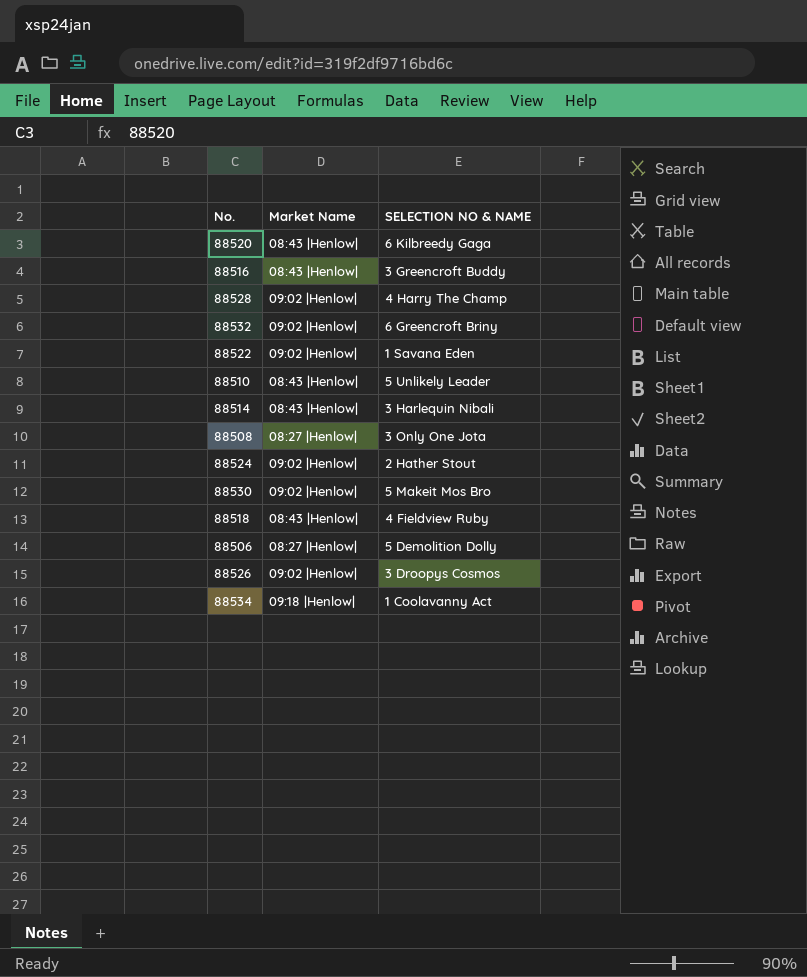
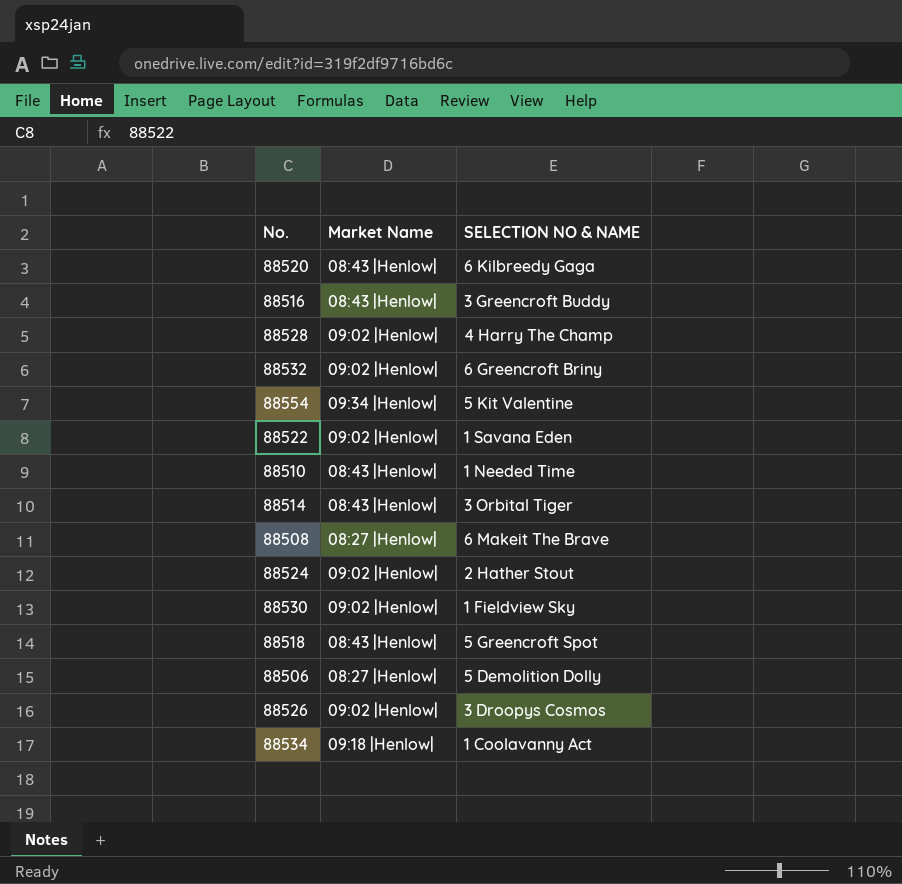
row 88554: none -> 09:34 |Henlow| | 5 Kit Valentine
88510 | SELECTION NO & NAME: 5 Unlikely Leader -> 1 Needed Time
88514 | SELECTION NO & NAME: 3 Harlequin Nibali -> 3 Orbital Tiger
88508 | SELECTION NO & NAME: 3 Only One Jota -> 6 Makeit The Brave
88530 | SELECTION NO & NAME: 5 Makeit Mos Bro -> 1 Fieldview Sky
88518 | SELECTION NO & NAME: 4 Fieldview Ruby -> 5 Greencroft Spot

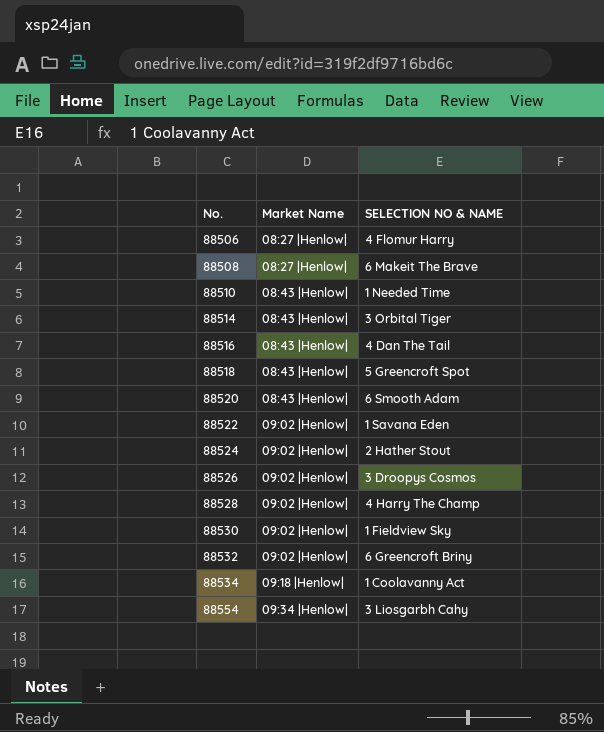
row order: none -> No. ascending
88506 | SELECTION NO & NAME: 5 Demolition Dolly -> 4 Flomur Harry
88516 | SELECTION NO & NAME: 3 Greencroft Buddy -> 4 Dan The Tail
88520 | SELECTION NO & NAME: 6 Kilbreedy Gaga -> 6 Smooth Adam
88554 | SELECTION NO & NAME: 5 Kit Valentine -> 3 Liosgarbh Cahy

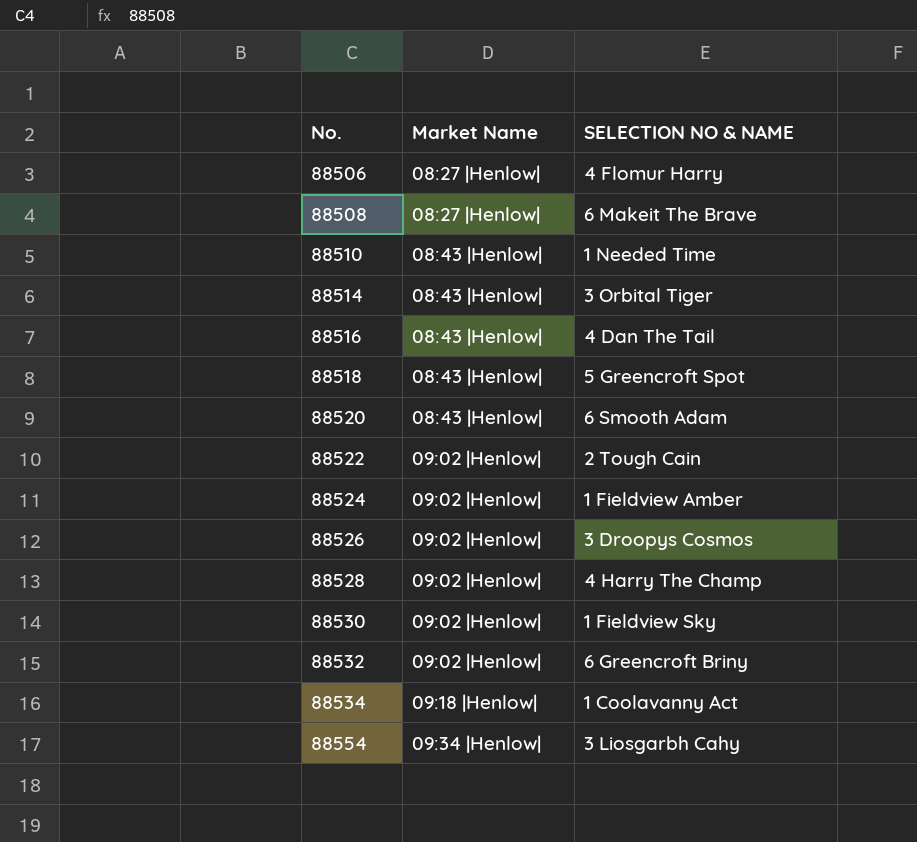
88522 | SELECTION NO & NAME: 1 Savana Eden -> 2 Tough Cain
88524 | SELECTION NO & NAME: 2 Hather Stout -> 1 Fieldview Amber

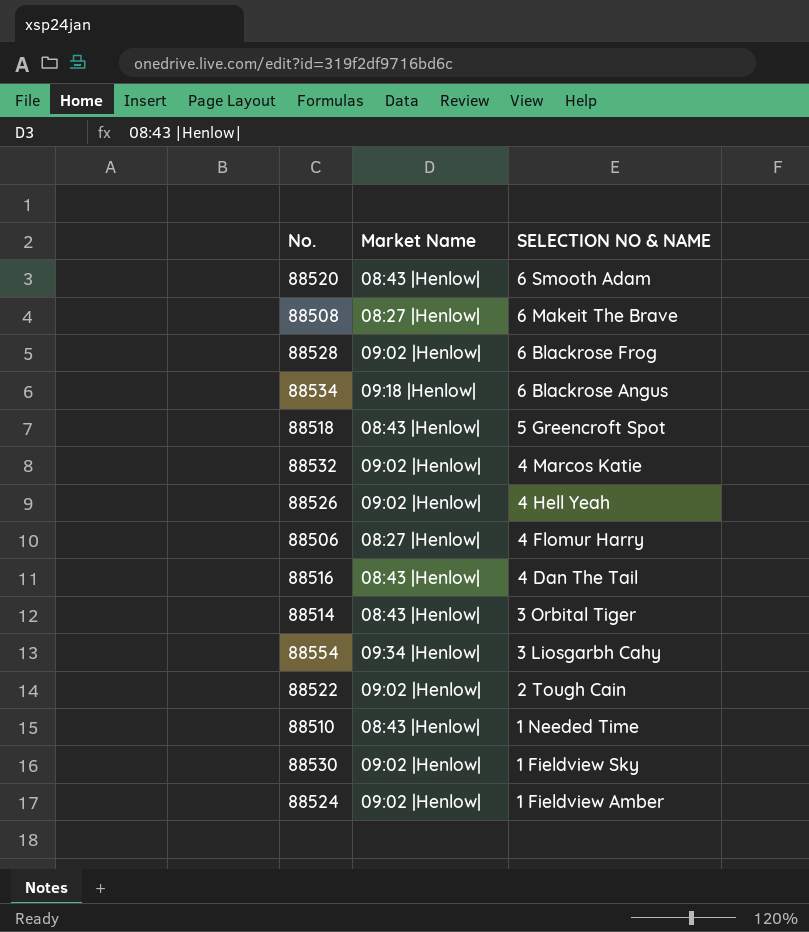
row order: No. ascending -> SELECTION NO & NAME descending
88528 | SELECTION NO & NAME: 4 Harry The Champ -> 6 Blackrose Frog
88534 | SELECTION NO & NAME: 1 Coolavanny Act -> 6 Blackrose Angus
88532 | SELECTION NO & NAME: 6 Greencroft Briny -> 4 Marcos Katie
88526 | SELECTION NO & NAME: 3 Droopys Cosmos -> 4 Hell Yeah

